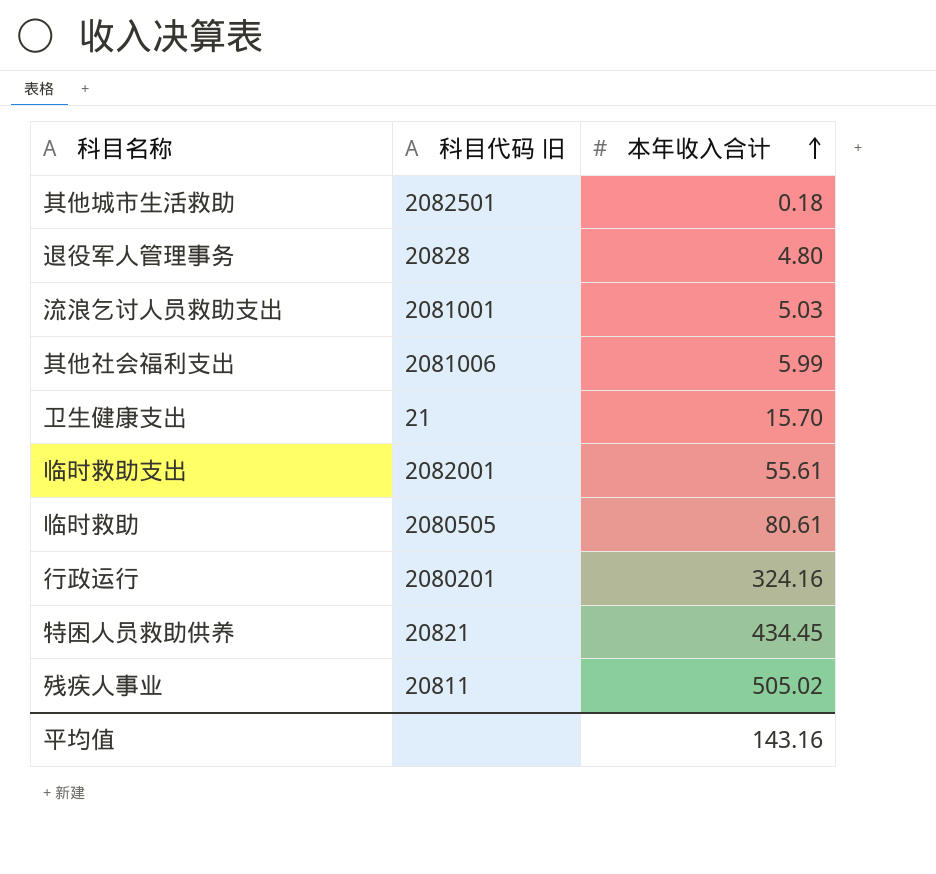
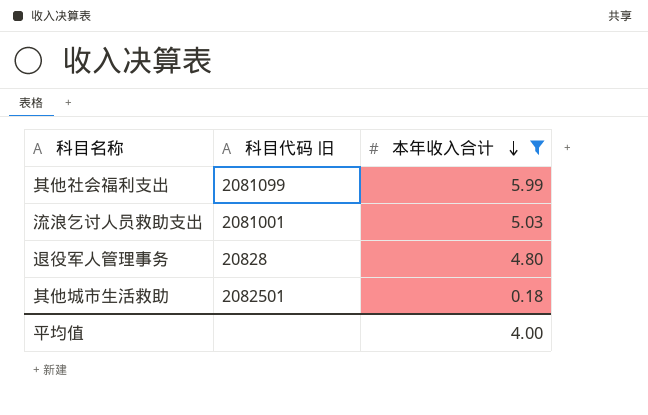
filter: none -> 本年收入合计 <= 5.99
row order: 本年收入合计 ascending -> 本年收入合计 descending
其他社会福利支出 | 科目代码 旧: 2081006 -> 2081099
平均值 | 本年收入合计: 143.16 -> 4.00

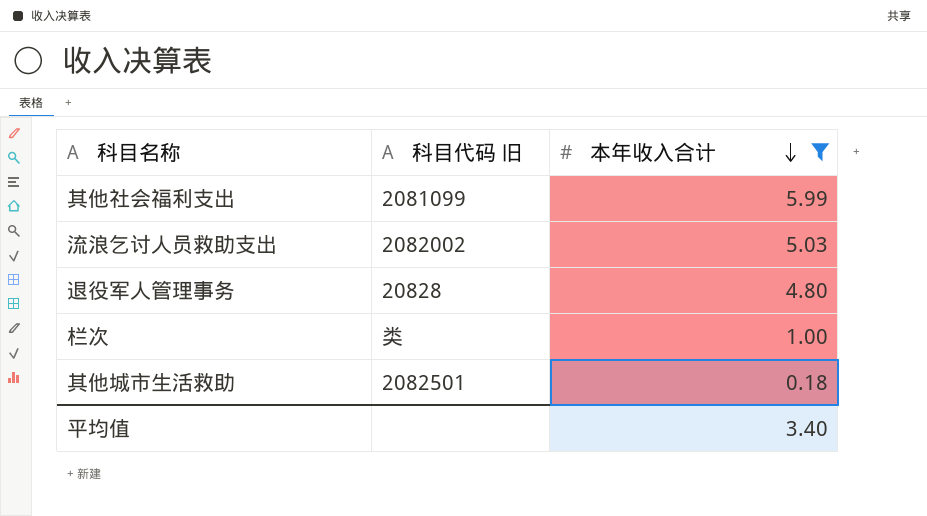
流浪乞讨人员救助支出 | 科目代码 旧: 2081001 -> 2082002
row 栏次: none -> 类 | 1.00
平均值 | 本年收入合计: 4.00 -> 3.40

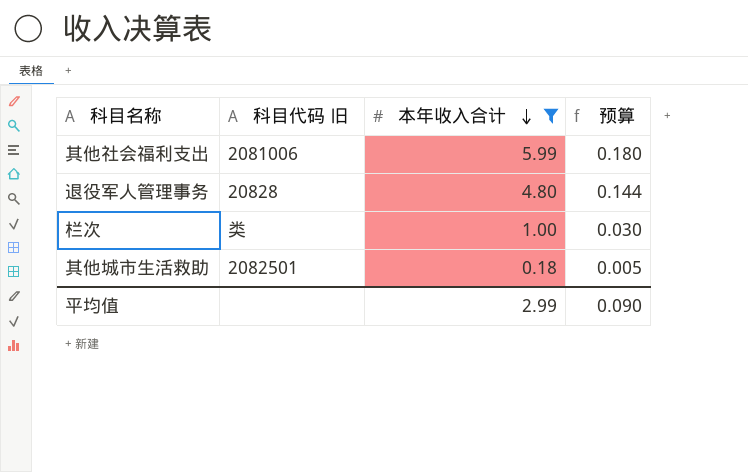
column 预算 | formula: none -> [本年收入合计] * 0.03
row 流浪乞讨人员救助支出: 2082002 | 5.03 -> none
其他社会福利支出 | 科目代码 旧: 2081099 -> 2081006
平均值 | 本年收入合计: 3.40 -> 2.99

